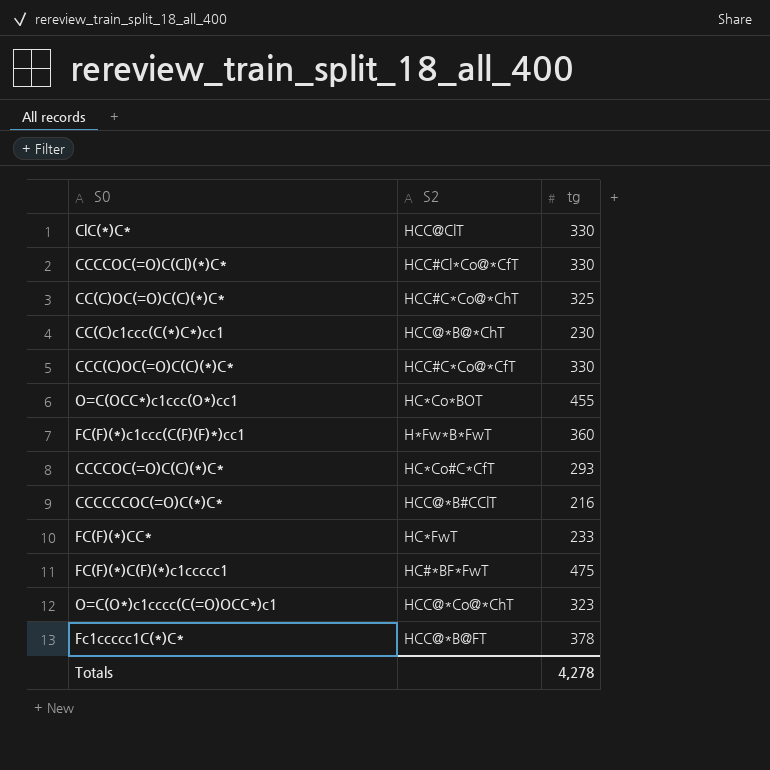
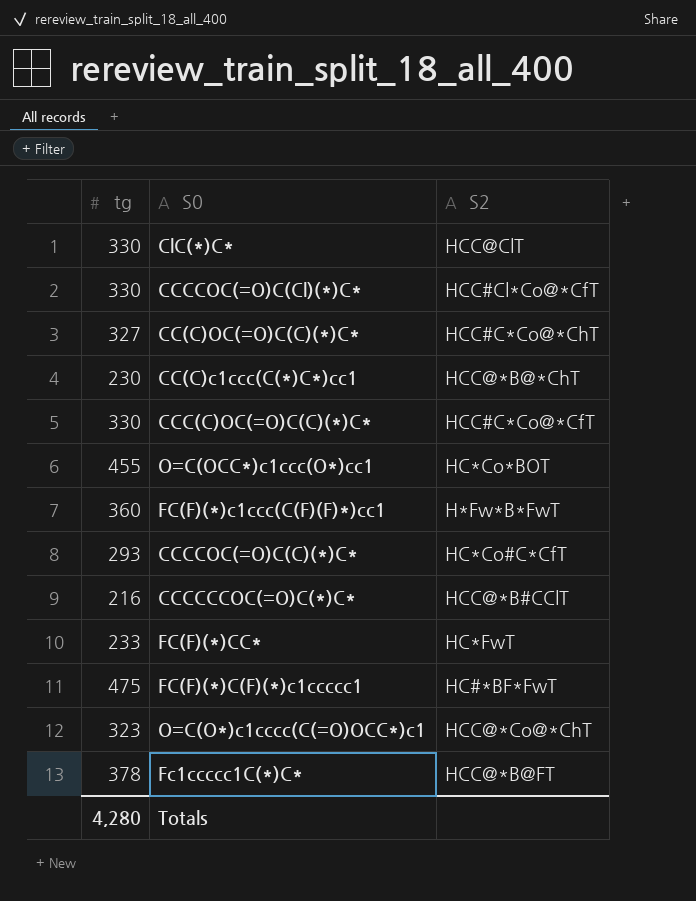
column tg | position: 3 -> 1
CC(C)OC(=O)C(C)(*)C* | tg: 325 -> 327
Totals | tg: 4,278 -> 4,280

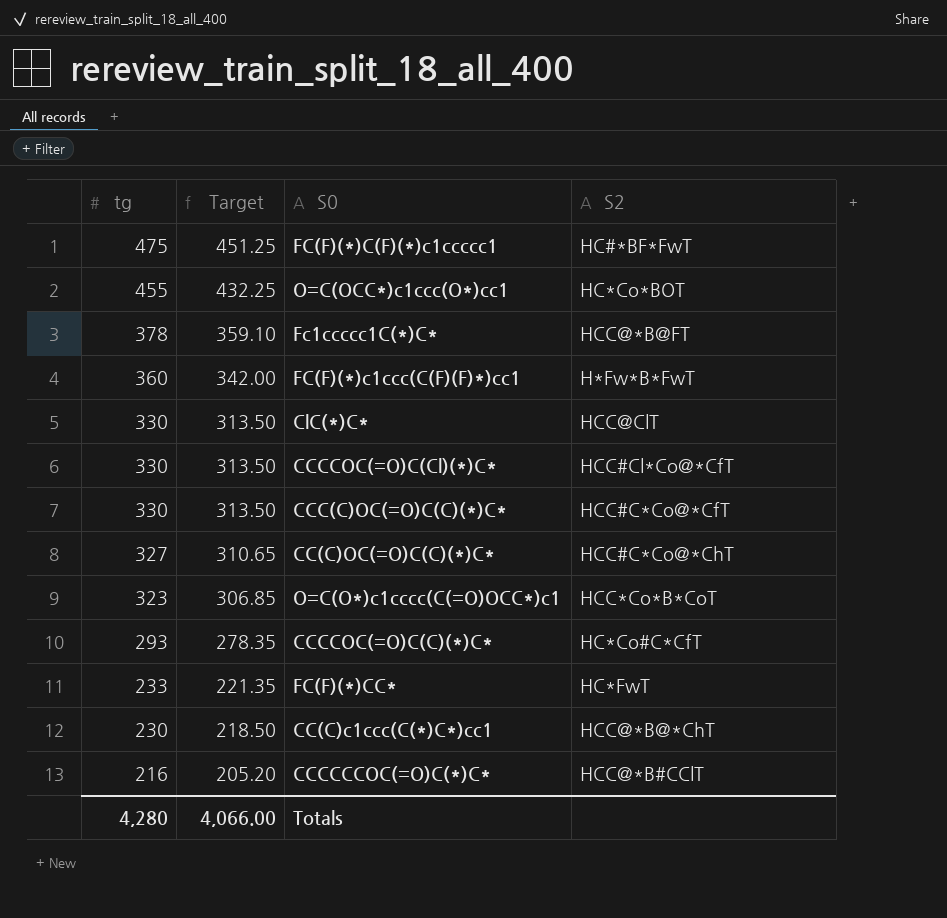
row order: none -> tg descending
column Target | formula: none -> [tg] * 0.95
O=C(O*)c1cccc(C(=O)OCC*)c1 | S2: HCC@*Co@*ChT -> HCC*Co*B*CoT

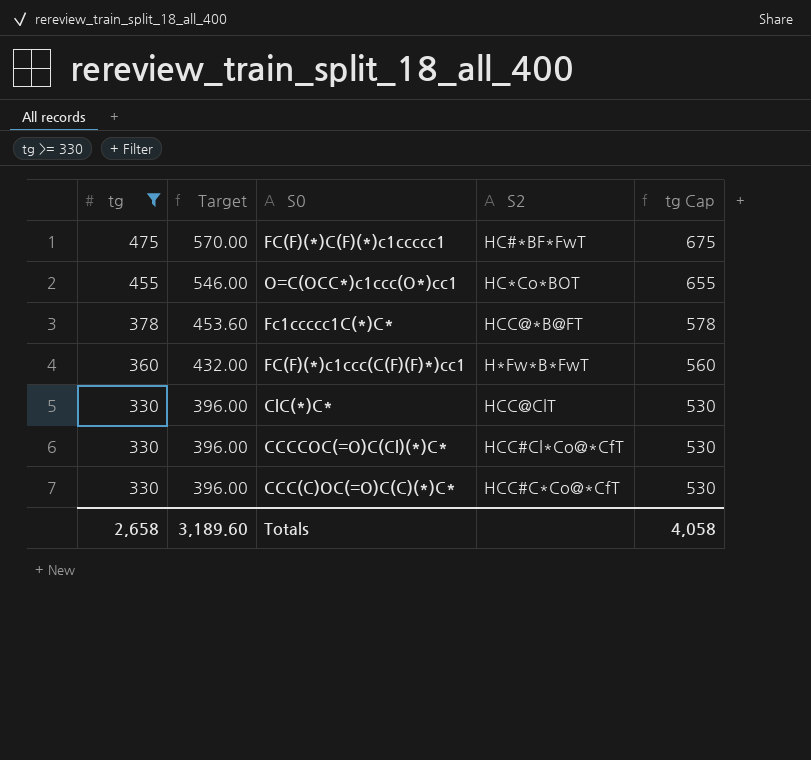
filter: none -> tg >= 330
column Target | formula: [tg] * 0.95 -> [tg] * 1.2
column tg Cap | formula: none -> [tg] + 200
Totals | tg: 4,280 -> 2,658
Totals | Target: 4,066.00 -> 3,189.60

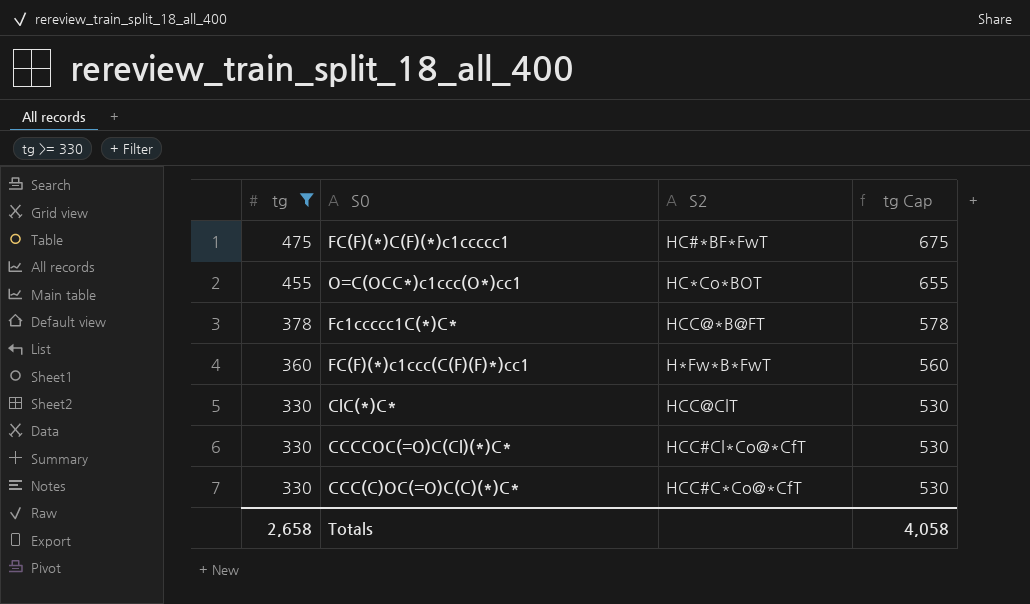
column Target | formula: [tg] * 1.2 -> none

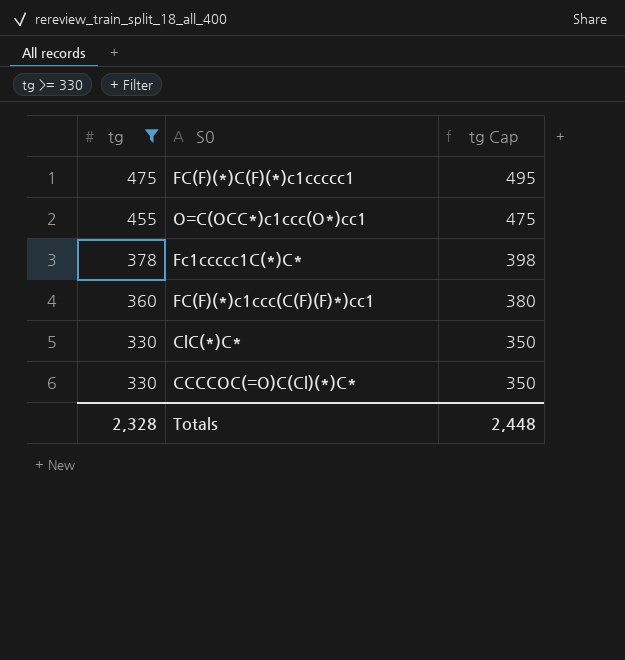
column S2 | position: 3 -> none
column tg Cap | formula: [tg] + 200 -> [tg] + 20
row CCC(C)OC(=O)C(C)(*)C*: 330 | HCC#C*Co@*CfT | 530 -> none
Totals | tg: 2,658 -> 2,328
Totals | tg Cap: 4,058 -> 2,448

